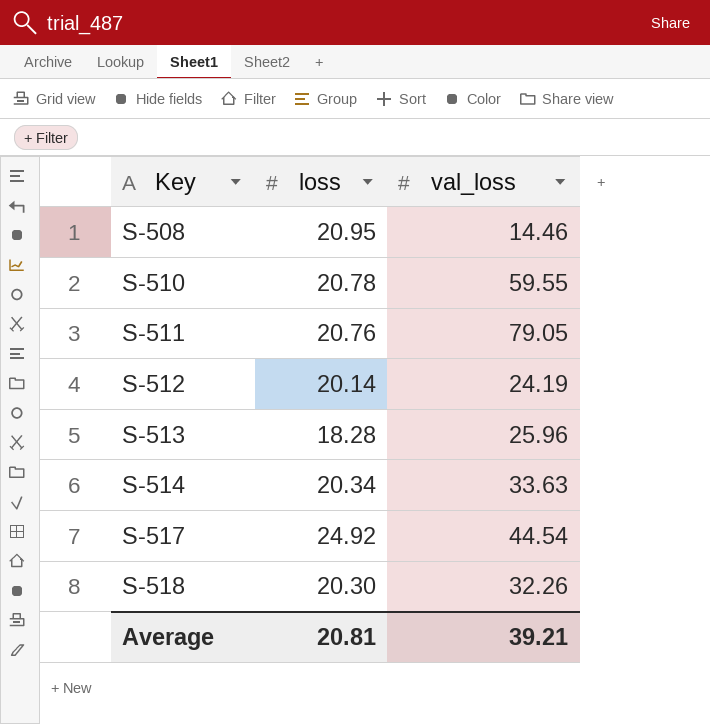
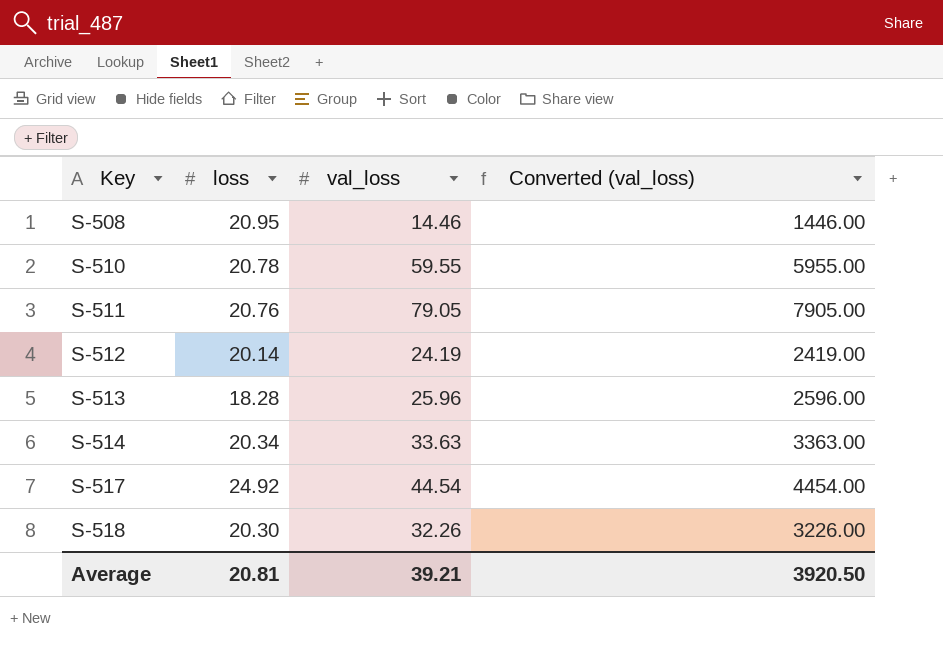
column Converted (val_loss) | formula: none -> [val_loss] * 100

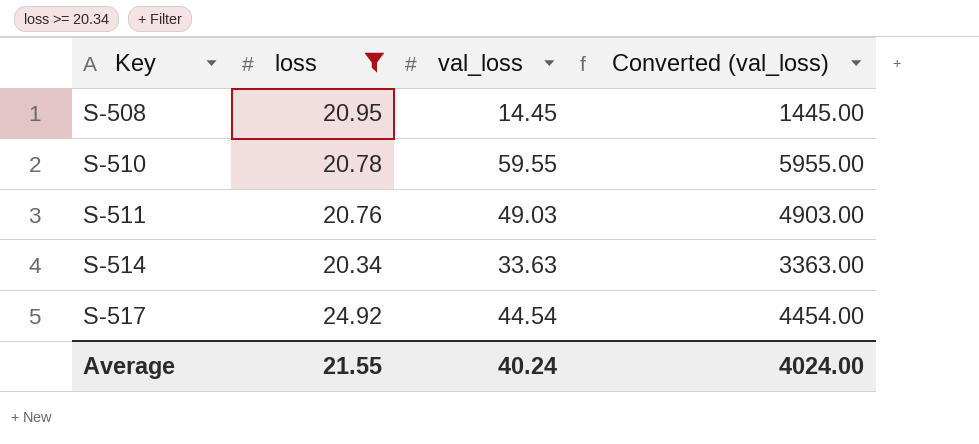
filter: none -> loss >= 20.34
S-508 | val_loss: 14.46 -> 14.45
S-508 | Converted (val_loss): 1446.00 -> 1445.00
S-511 | val_loss: 79.05 -> 49.03
S-511 | Converted (val_loss): 7905.00 -> 4903.00
Average | loss: 20.81 -> 21.55
Average | val_loss: 39.21 -> 40.24
Average | Converted (val_loss): 3920.50 -> 4024.00

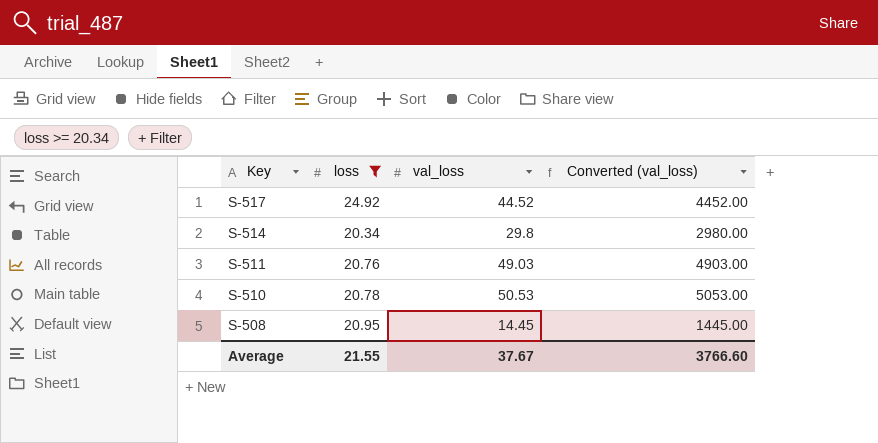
row order: Key ascending -> Key descending
S-517 | val_loss: 44.54 -> 44.52
S-517 | Converted (val_loss): 4454.00 -> 4452.00
S-514 | val_loss: 33.63 -> 29.8
S-514 | Converted (val_loss): 3363.00 -> 2980.00
S-510 | val_loss: 59.55 -> 50.53
S-510 | Converted (val_loss): 5955.00 -> 5053.00
Average | val_loss: 40.24 -> 37.67
Average | Converted (val_loss): 4024.00 -> 3766.60

